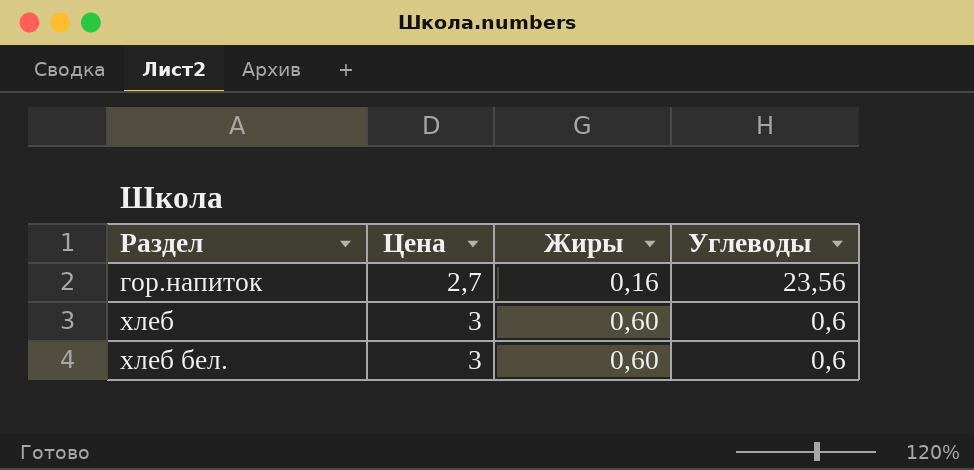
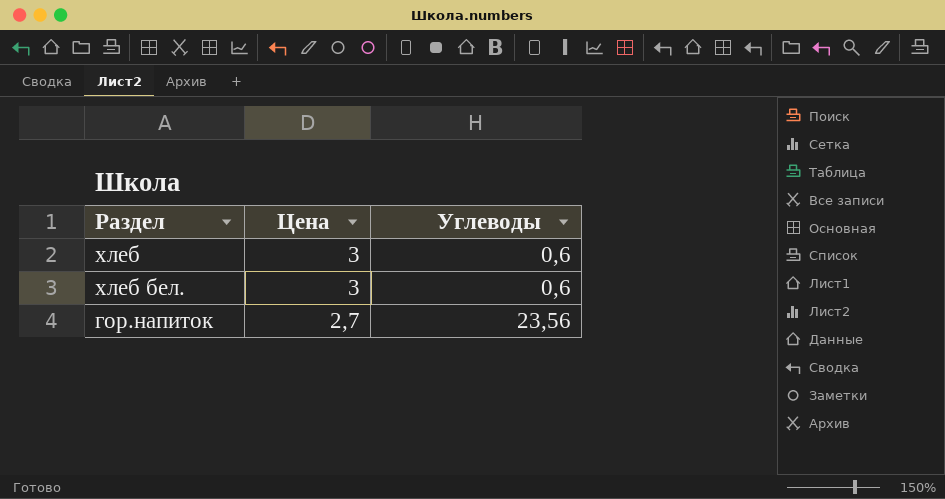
row order: Раздел ascending -> Цена descending
column Жиры | position: 3 -> none

